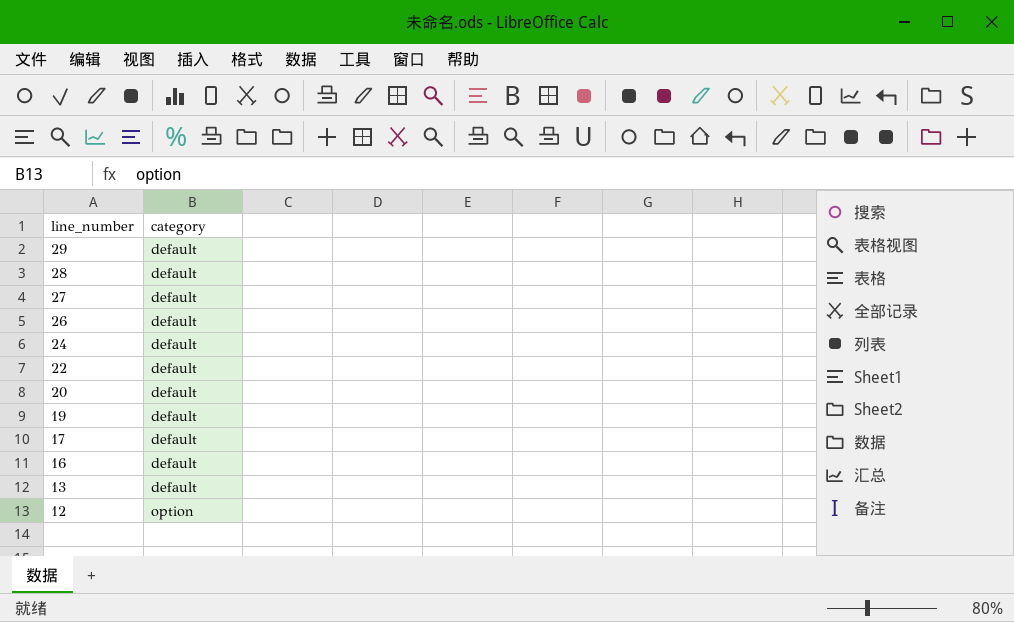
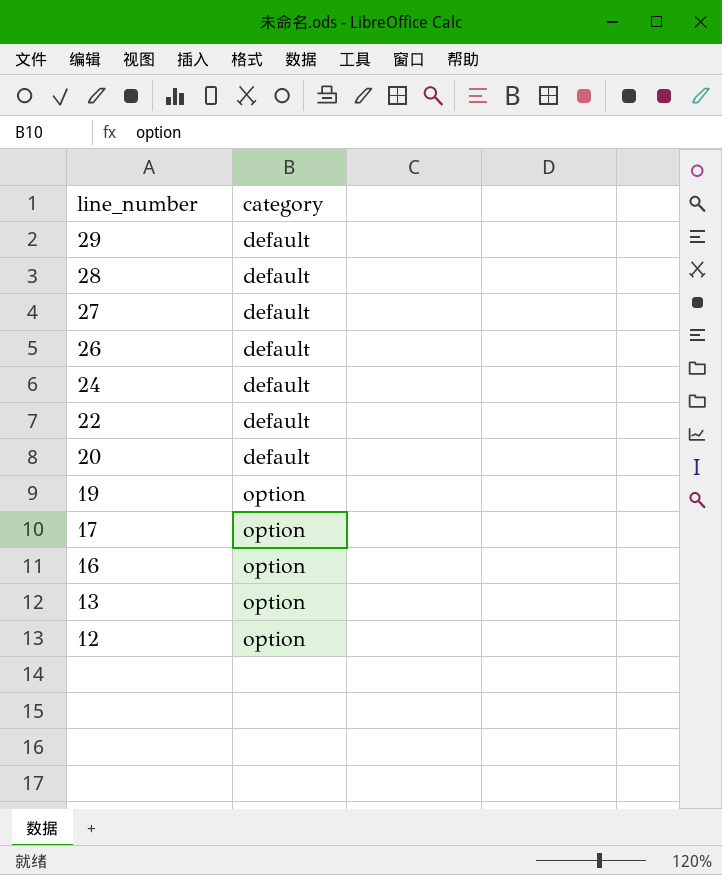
19 | category: default -> option
17 | category: default -> option
16 | category: default -> option
13 | category: default -> option

